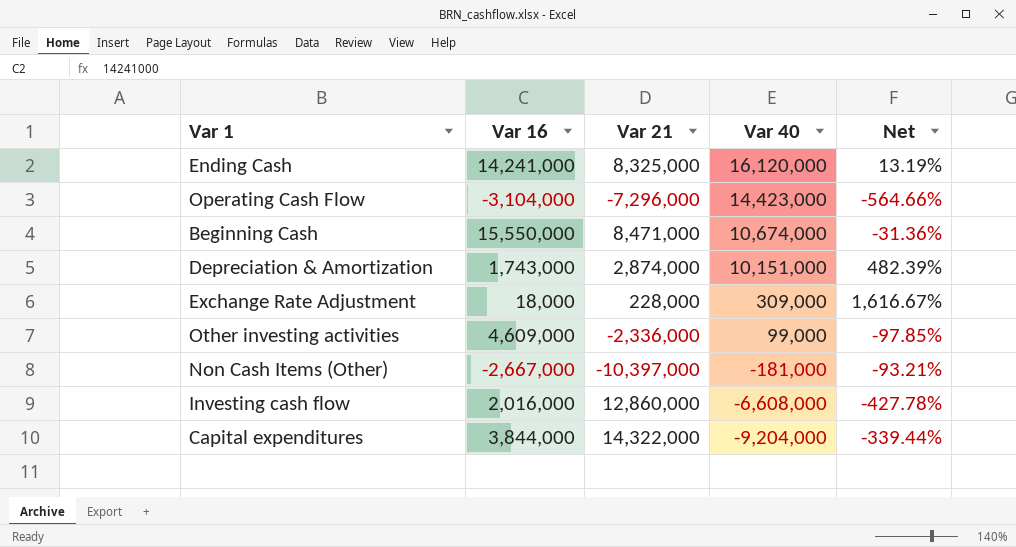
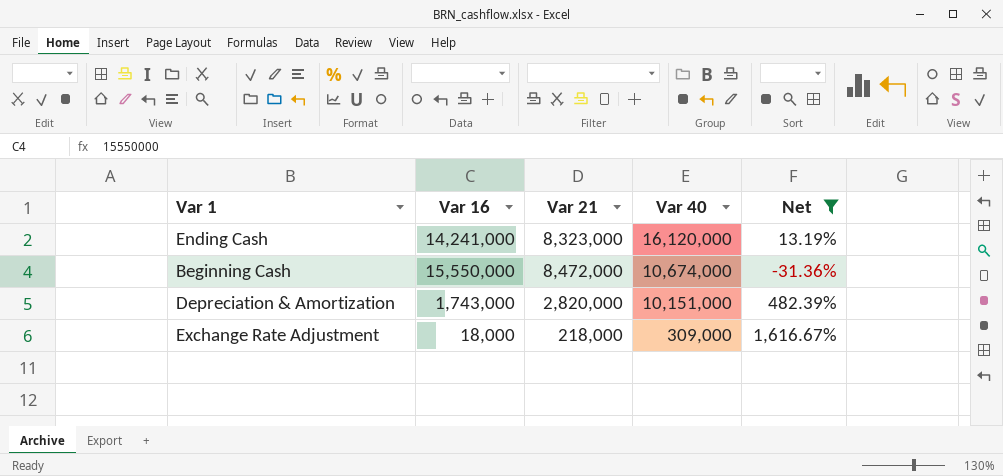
filter: none -> Net >= -31.36%
Ending Cash | Var 21: 8,325,000 -> 8,323,000
Beginning Cash | Var 21: 8,471,000 -> 8,472,000
Depreciation & Amortization | Var 21: 2,874,000 -> 2,820,000
Exchange Rate Adjustment | Var 21: 228,000 -> 218,000

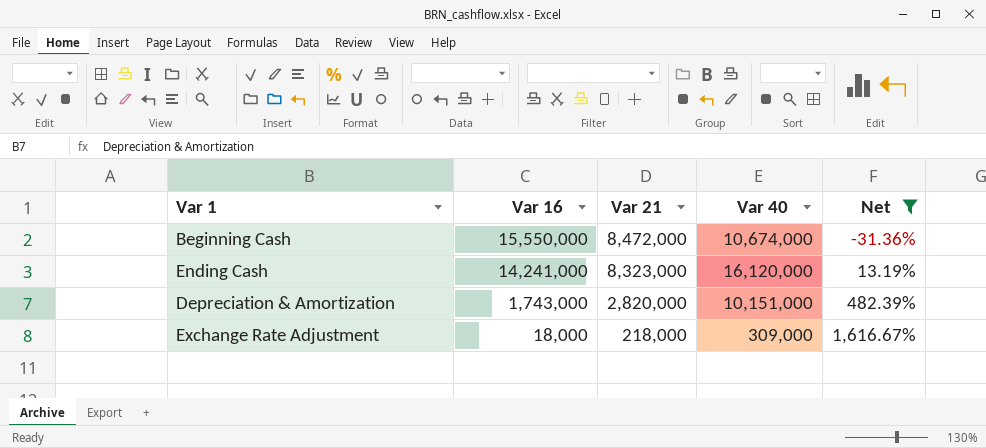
row order: Var 40 descending -> Var 16 descending

